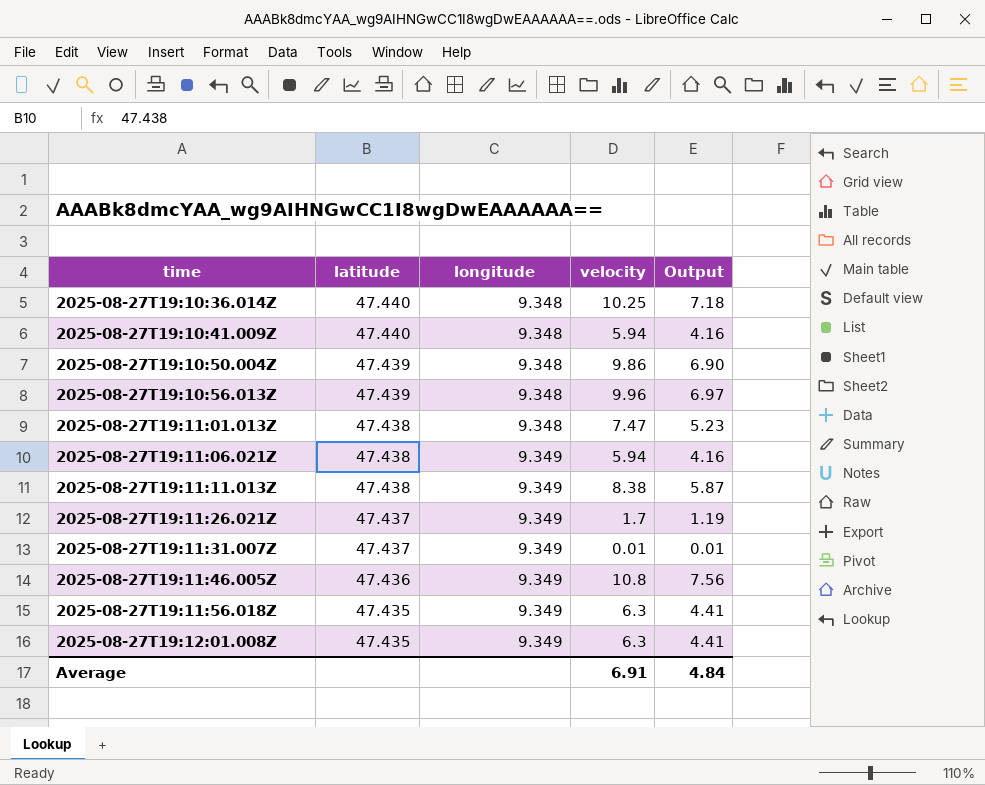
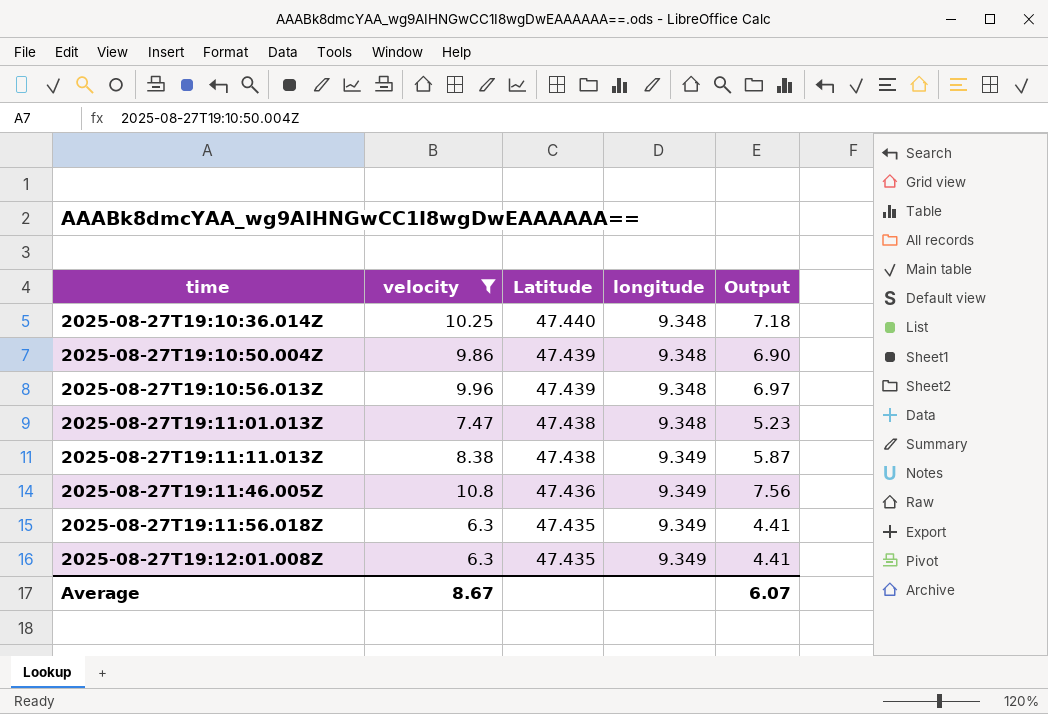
filter: none -> velocity >= 6.3
column velocity | position: 4 -> 2
column name: latitude -> Latitude
Average | velocity: 6.91 -> 8.67
Average | Output: 4.84 -> 6.07

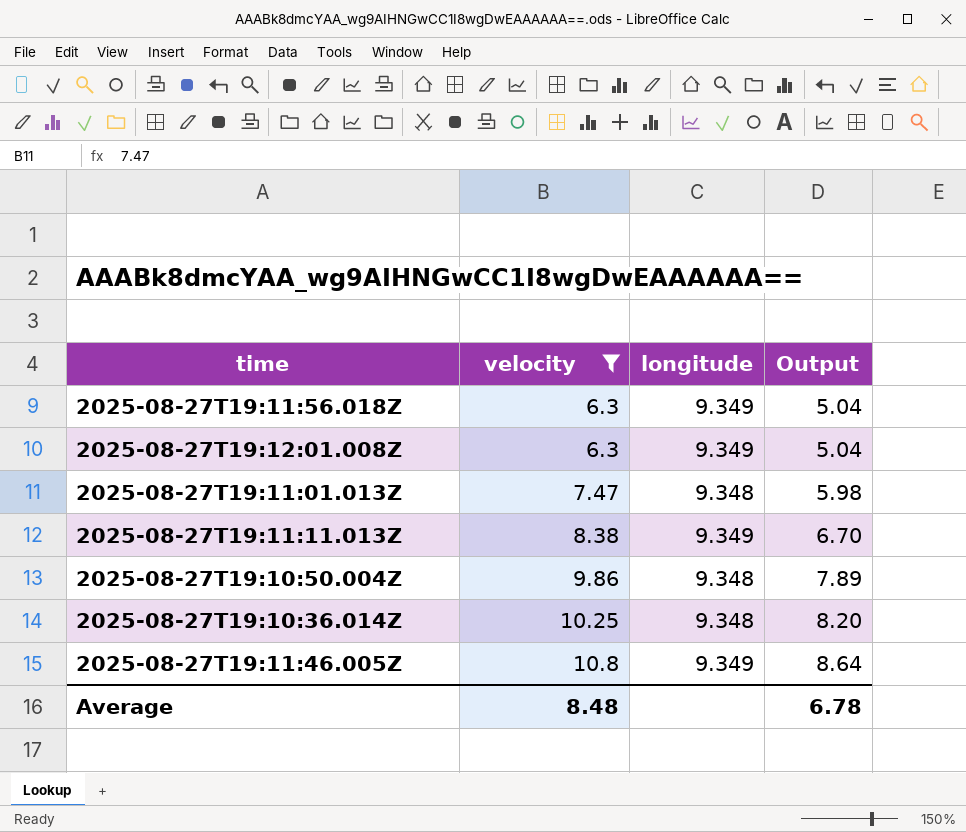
row order: time ascending -> velocity ascending
column Latitude | position: 3 -> none
column Output | formula: [velocity] * 0.7 -> [velocity] * 0.8
row 2025-08-27T19:10:56.013Z: 9.96 | 47.439 | 9.348 | 6.97 -> none
Average | velocity: 8.67 -> 8.48
Average | Output: 6.07 -> 6.78

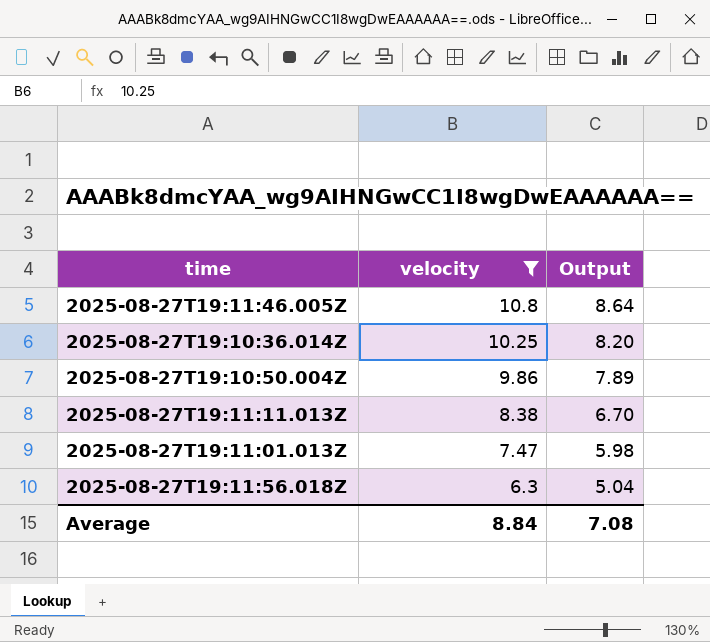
row order: velocity ascending -> velocity descending
column longitude | position: 3 -> none
row 2025-08-27T19:12:01.008Z: 6.3 | 9.349 | 5.04 -> none
Average | velocity: 8.48 -> 8.84
Average | Output: 6.78 -> 7.08

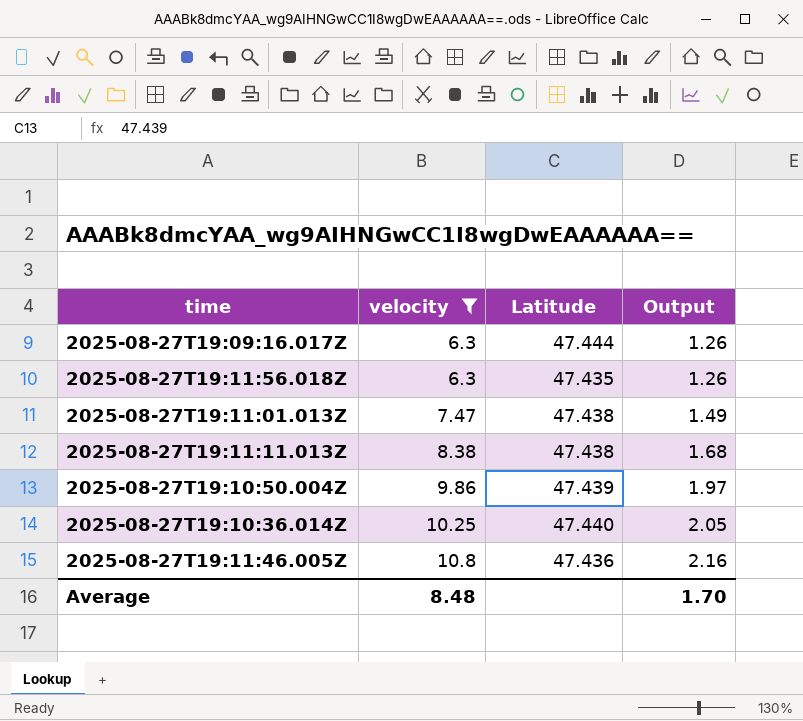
row order: velocity descending -> velocity ascending
column Latitude | position: none -> 3
column Output | formula: [velocity] * 0.8 -> [velocity] * 0.2
row 2025-08-27T19:09:16.017Z: none -> 6.3 | 47.444 | 1.26
Average | velocity: 8.84 -> 8.48
Average | Output: 7.08 -> 1.70

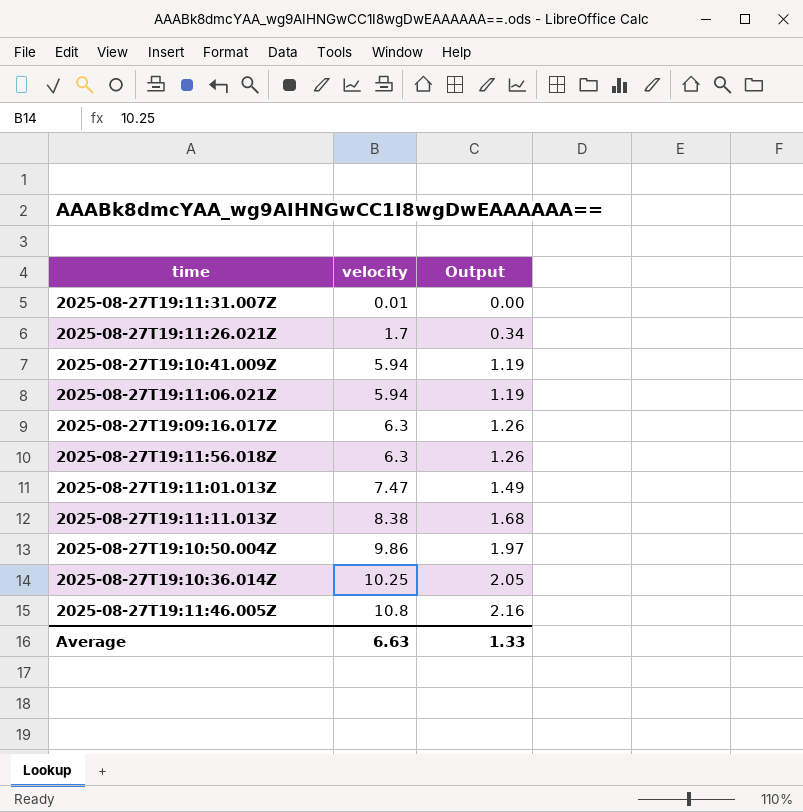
filter: velocity >= 6.3 -> none
column Latitude | position: 3 -> none
Average | velocity: 8.48 -> 6.63
Average | Output: 1.70 -> 1.33

